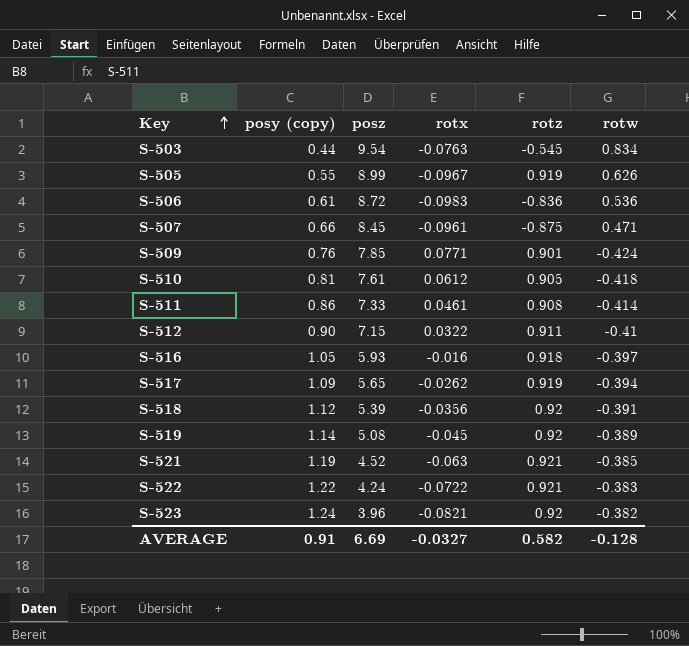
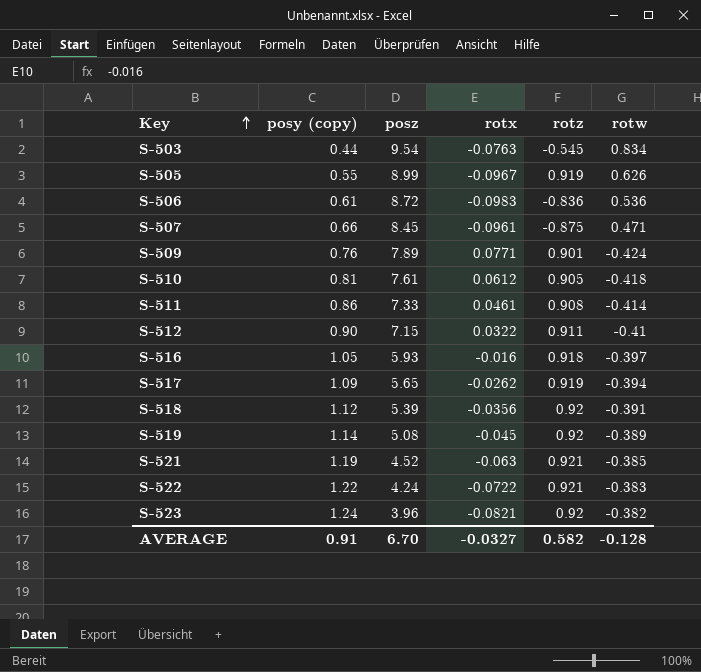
S-509 | posz: 7.85 -> 7.89
AVERAGE | posz: 6.69 -> 6.70

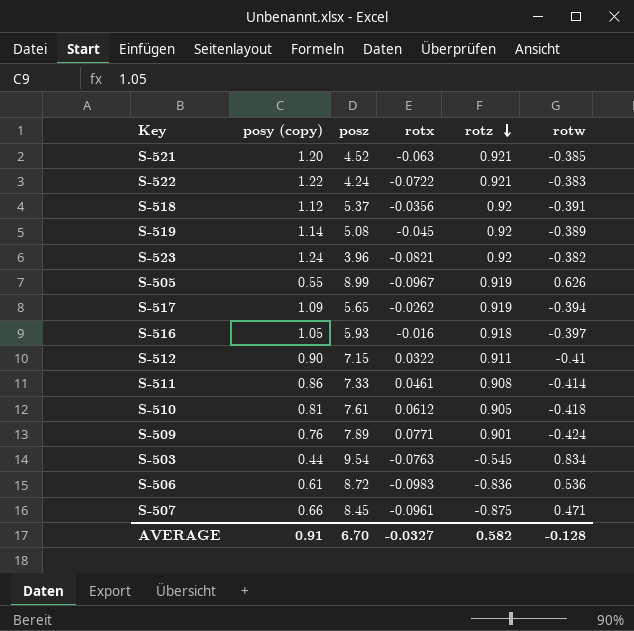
row order: Key ascending -> rotz descending
S-521 | posy (copy): 1.19 -> 1.20
S-518 | posz: 5.39 -> 5.37

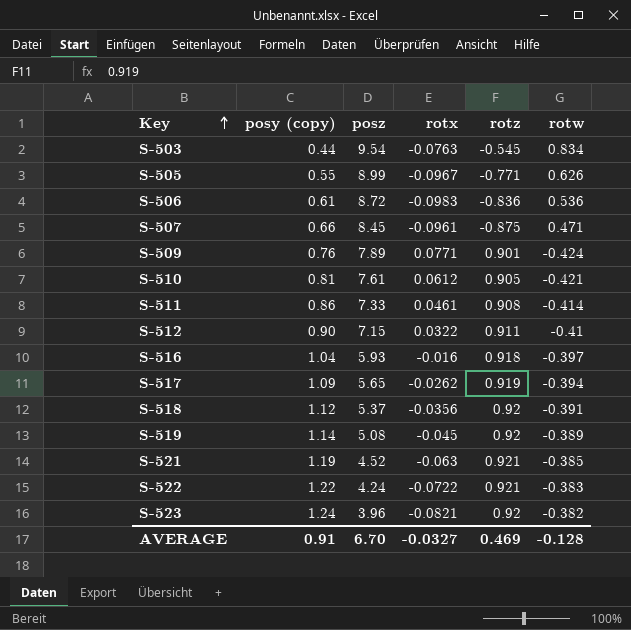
row order: rotz descending -> Key ascending
S-505 | rotz: 0.919 -> -0.771
S-510 | rotw: -0.418 -> -0.421
S-516 | posy (copy): 1.05 -> 1.04
S-521 | posy (copy): 1.20 -> 1.19
AVERAGE | rotz: 0.582 -> 0.469

